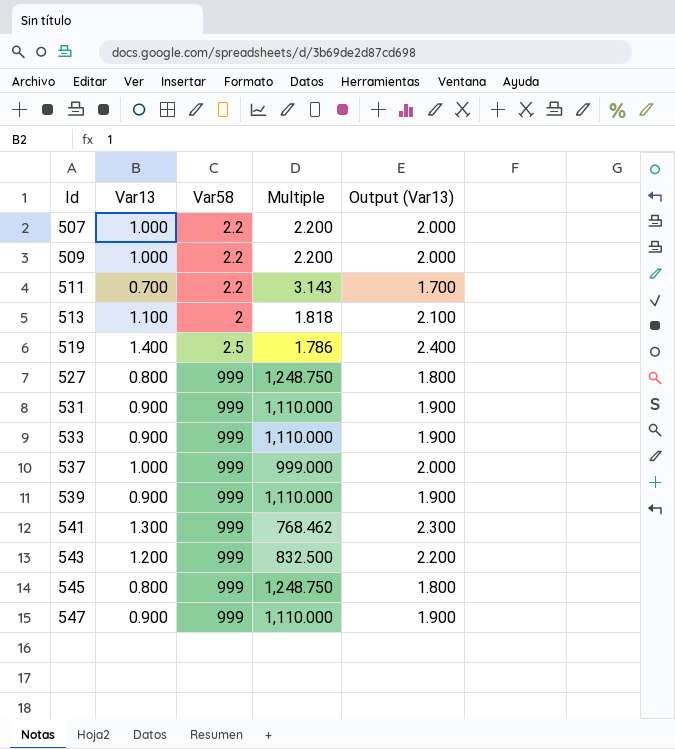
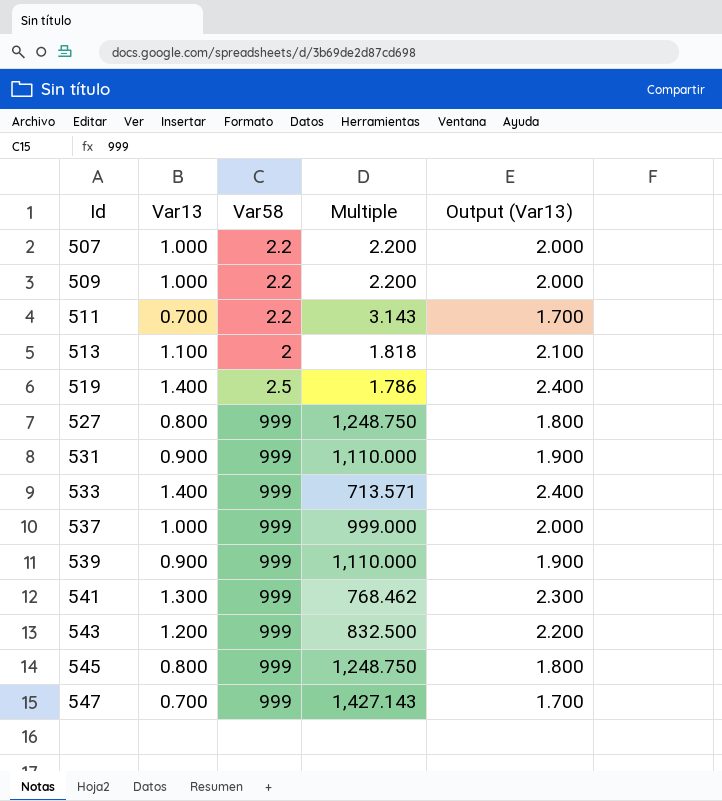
533 | Var13: 0.900 -> 1.400
533 | Multiple: 1,110.000 -> 713.571
533 | Output (Var13): 1.900 -> 2.400
547 | Var13: 0.900 -> 0.700
547 | Multiple: 1,110.000 -> 1,427.143
547 | Output (Var13): 1.900 -> 1.700

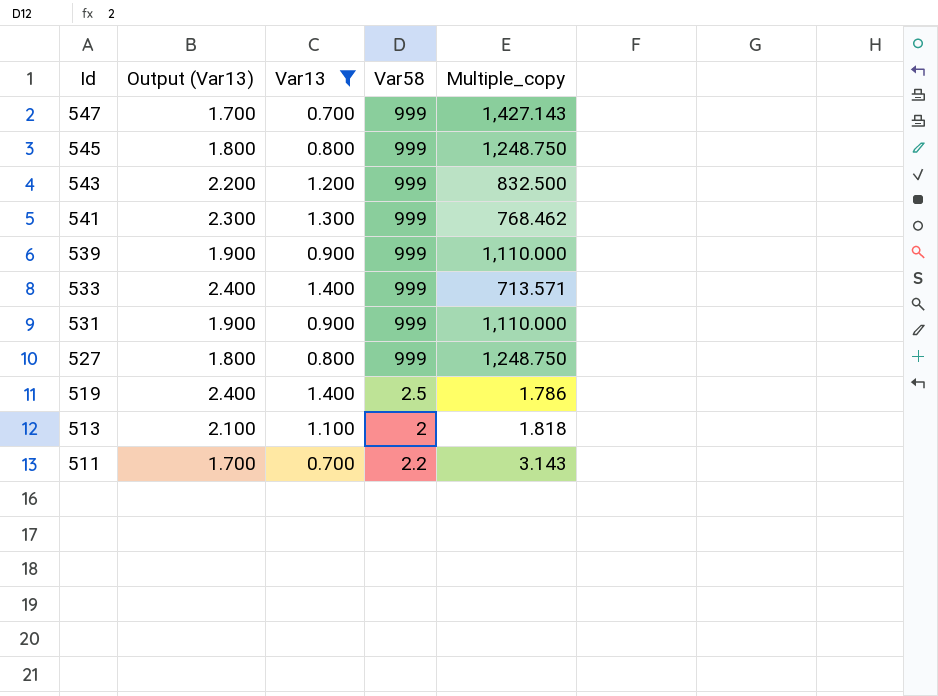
filter: none -> Var13 != 1.000
row order: Id ascending -> Id descending
column Output (Var13) | position: 5 -> 2
column name: Multiple -> Multiple_copy

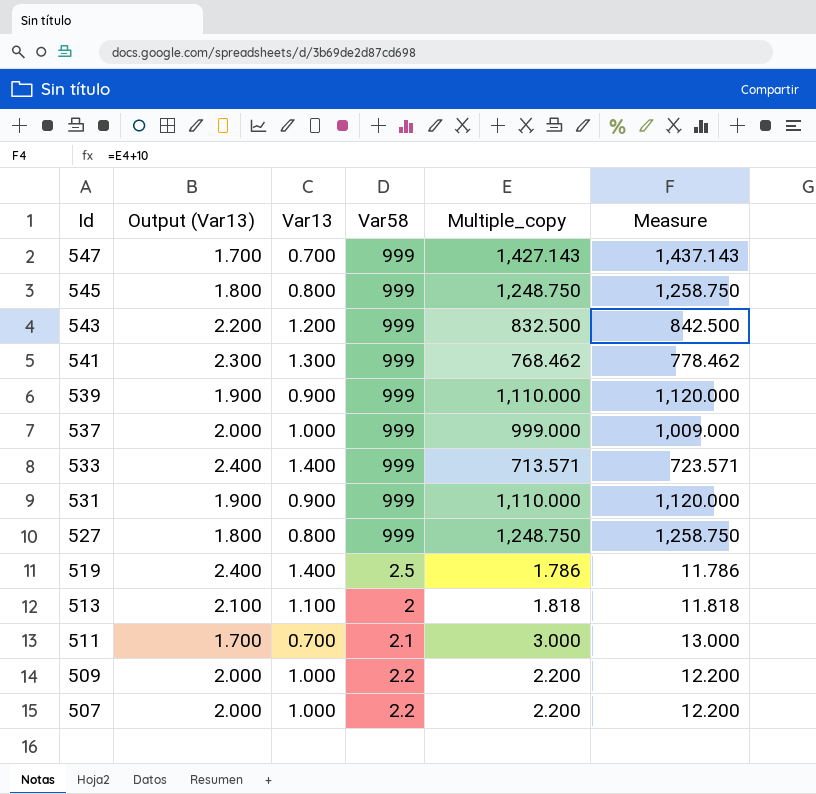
filter: Var13 != 1.000 -> none
column Measure | formula: none -> [Multiple_copy] + 10
511 | Var58: 2.2 -> 2.1
511 | Multiple_copy: 3.143 -> 3.000

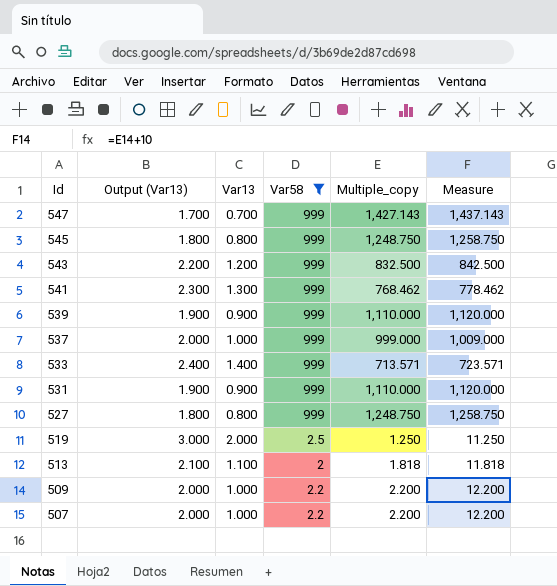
filter: none -> Var58 != 2.1
519 | Output (Var13): 2.400 -> 3.000
519 | Var13: 1.400 -> 2.000
519 | Multiple_copy: 1.786 -> 1.250
519 | Measure: 11.786 -> 11.250

